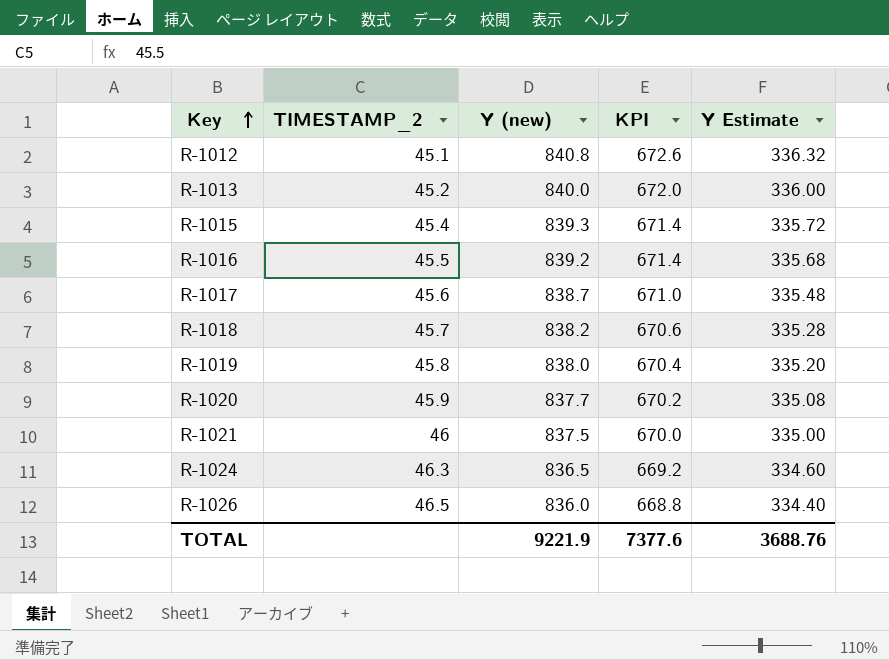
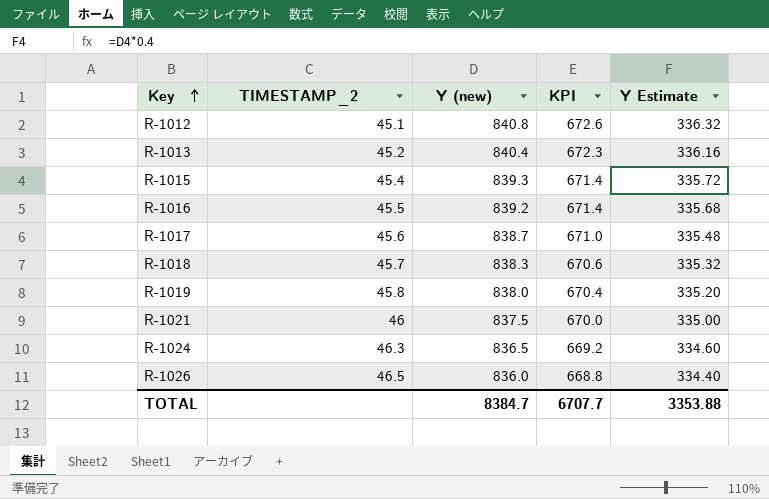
row R-1020: 45.9 | 837.7 | 670.2 | 335.08 -> none
R-1013 | Y (new): 840.0 -> 840.4
R-1013 | KPI: 672.0 -> 672.3
R-1013 | Y Estimate: 336.00 -> 336.16
R-1018 | Y (new): 838.2 -> 838.3
R-1018 | Y Estimate: 335.28 -> 335.32
TOTAL | Y (new): 9221.9 -> 8384.7
TOTAL | KPI: 7377.6 -> 6707.7
TOTAL | Y Estimate: 3688.76 -> 3353.88

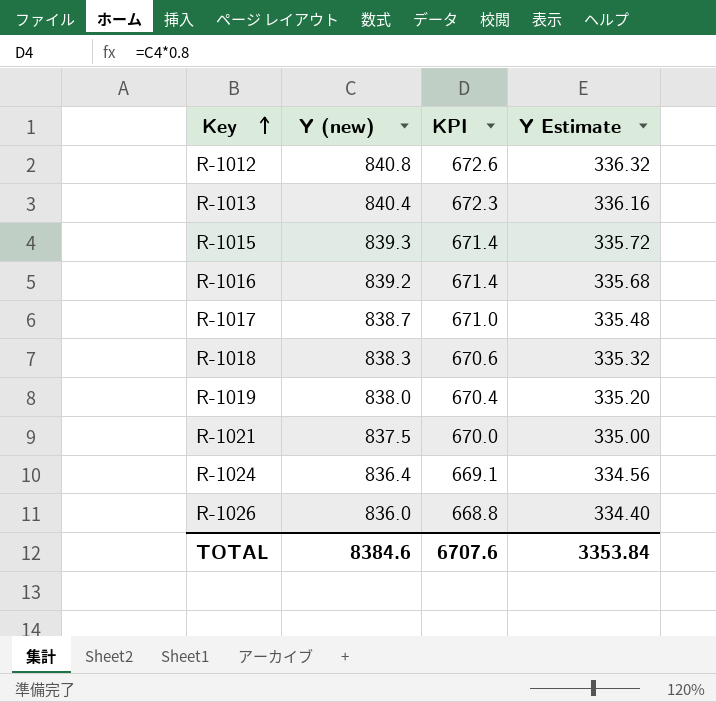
column TIMESTAMP_2 | position: 2 -> none
R-1024 | Y (new): 836.5 -> 836.4
R-1024 | KPI: 669.2 -> 669.1
R-1024 | Y Estimate: 334.60 -> 334.56
TOTAL | Y (new): 8384.7 -> 8384.6
TOTAL | KPI: 6707.7 -> 6707.6
TOTAL | Y Estimate: 3353.88 -> 3353.84

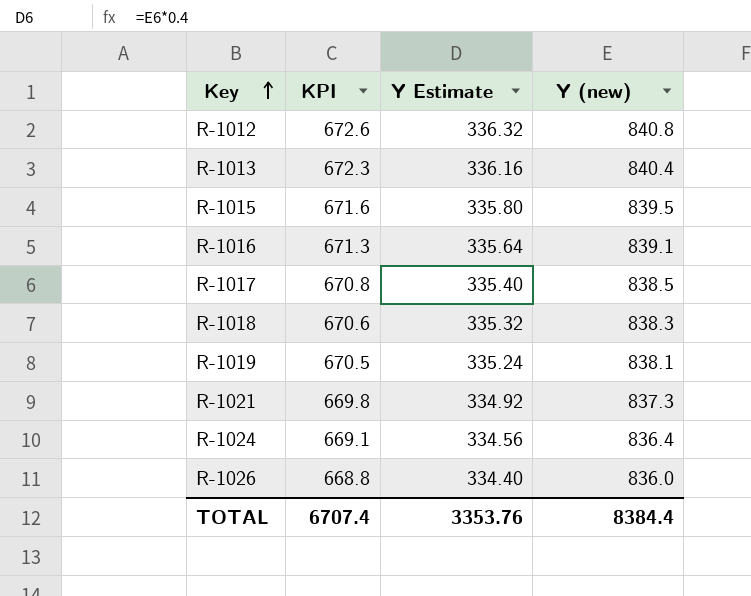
column Y (new) | position: 2 -> 4
R-1015 | KPI: 671.4 -> 671.6
R-1015 | Y Estimate: 335.72 -> 335.80
R-1015 | Y (new): 839.3 -> 839.5
R-1016 | KPI: 671.4 -> 671.3
R-1016 | Y Estimate: 335.68 -> 335.64
R-1016 | Y (new): 839.2 -> 839.1
R-1017 | KPI: 671.0 -> 670.8
R-1017 | Y Estimate: 335.48 -> 335.40
R-1017 | Y (new): 838.7 -> 838.5
R-1019 | KPI: 670.4 -> 670.5
R-1019 | Y Estimate: 335.20 -> 335.24
R-1019 | Y (new): 838.0 -> 838.1
R-1021 | KPI: 670.0 -> 669.8
R-1021 | Y Estimate: 335.00 -> 334.92
R-1021 | Y (new): 837.5 -> 837.3
TOTAL | KPI: 6707.6 -> 6707.4
TOTAL | Y Estimate: 3353.84 -> 3353.76
TOTAL | Y (new): 8384.6 -> 8384.4

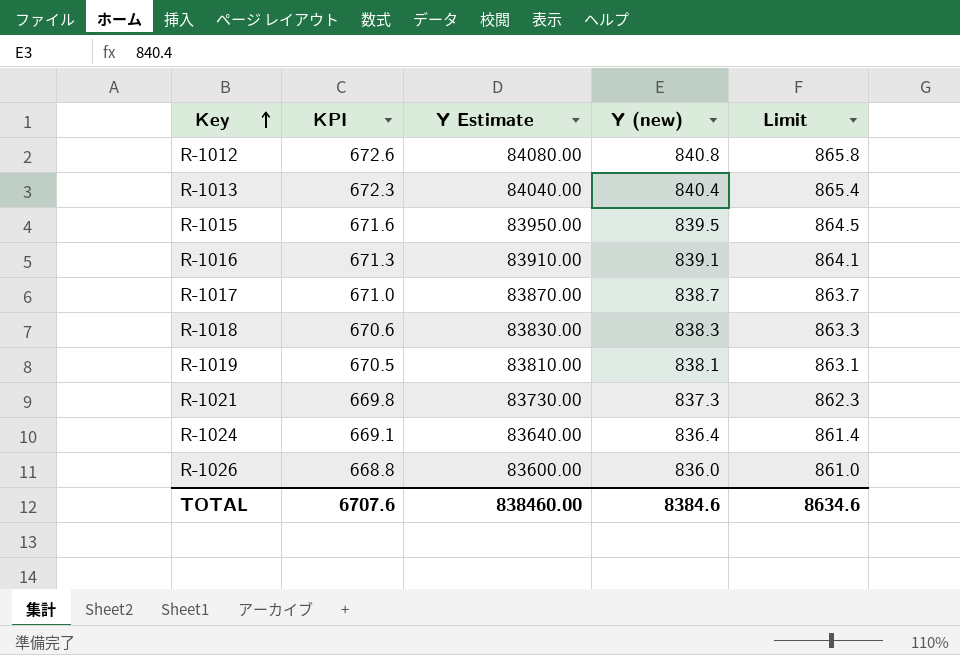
column Y Estimate | formula: [Y (new)] * 0.4 -> [Y (new)] * 100
column Limit | formula: none -> [Y (new)] + 25
R-1017 | KPI: 670.8 -> 671.0
R-1017 | Y (new): 838.5 -> 838.7
TOTAL | KPI: 6707.4 -> 6707.6
TOTAL | Y Estimate: 3353.76 -> 838460.00
TOTAL | Y (new): 8384.4 -> 8384.6

